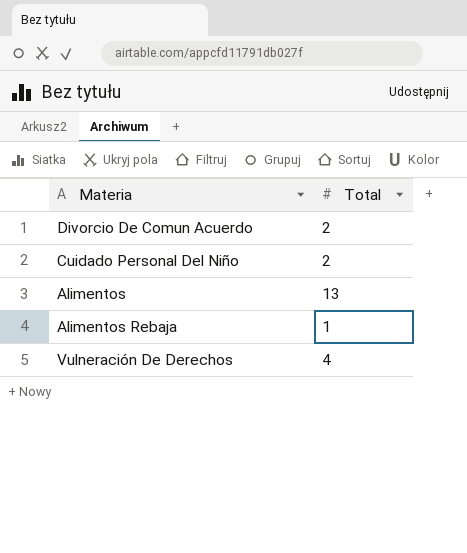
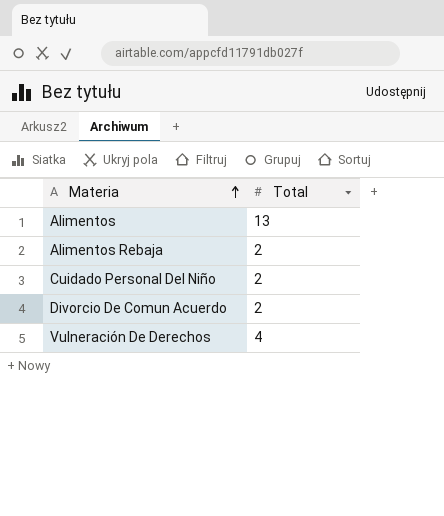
row order: none -> Materia ascending
Alimentos Rebaja | Total: 1 -> 2

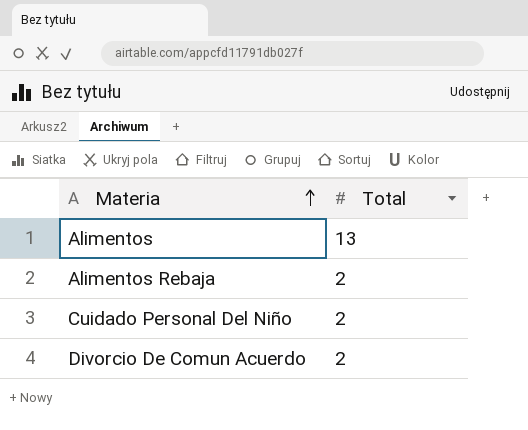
row Vulneración De Derechos: 4 -> none

